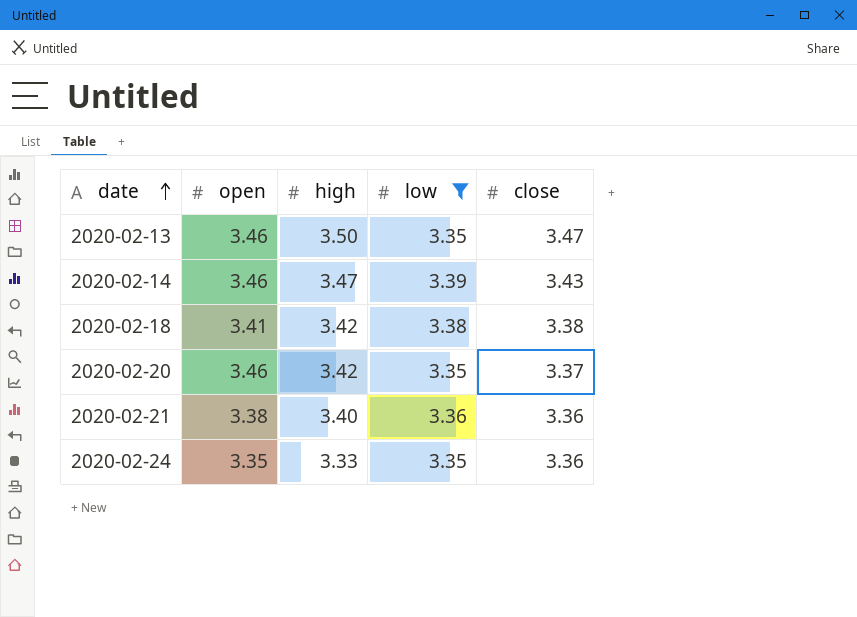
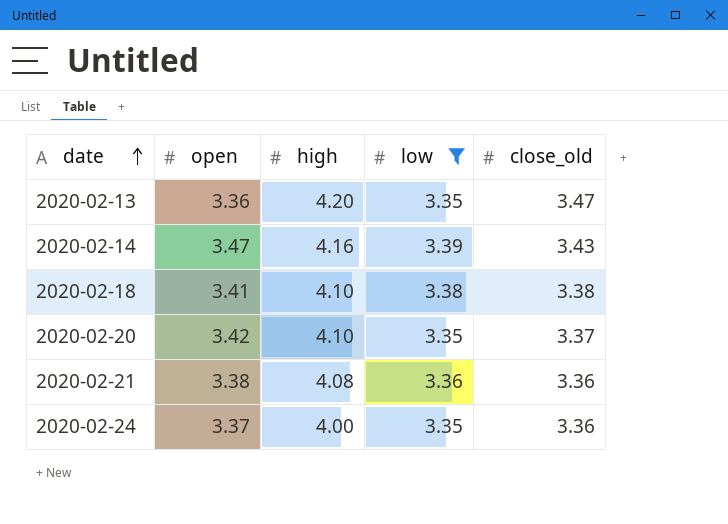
column name: close -> close_old
2020-02-13 | open: 3.46 -> 3.36
2020-02-13 | high: 3.50 -> 4.20
2020-02-14 | open: 3.46 -> 3.47
2020-02-14 | high: 3.47 -> 4.16
2020-02-18 | high: 3.42 -> 4.10
2020-02-20 | open: 3.46 -> 3.42
2020-02-20 | high: 3.42 -> 4.10
2020-02-21 | high: 3.40 -> 4.08
2020-02-24 | open: 3.35 -> 3.37
2020-02-24 | high: 3.33 -> 4.00

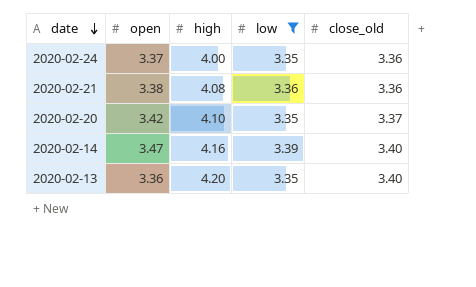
row order: date ascending -> date descending
row 2020-02-18: 3.41 | 4.10 | 3.38 | 3.38 -> none
2020-02-14 | close_old: 3.43 -> 3.40
2020-02-13 | close_old: 3.47 -> 3.40

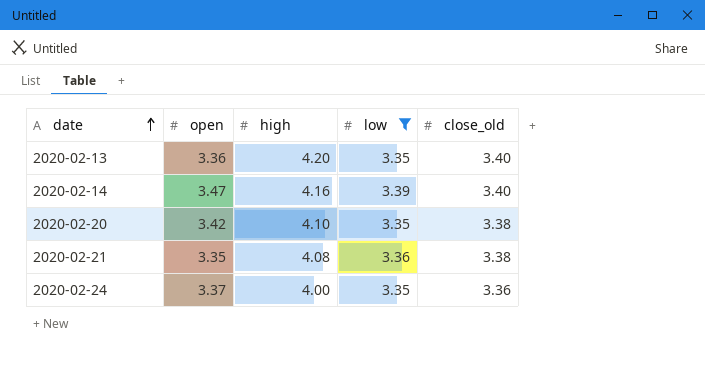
row order: date descending -> date ascending
2020-02-20 | close_old: 3.37 -> 3.38
2020-02-21 | open: 3.38 -> 3.35
2020-02-21 | close_old: 3.36 -> 3.38

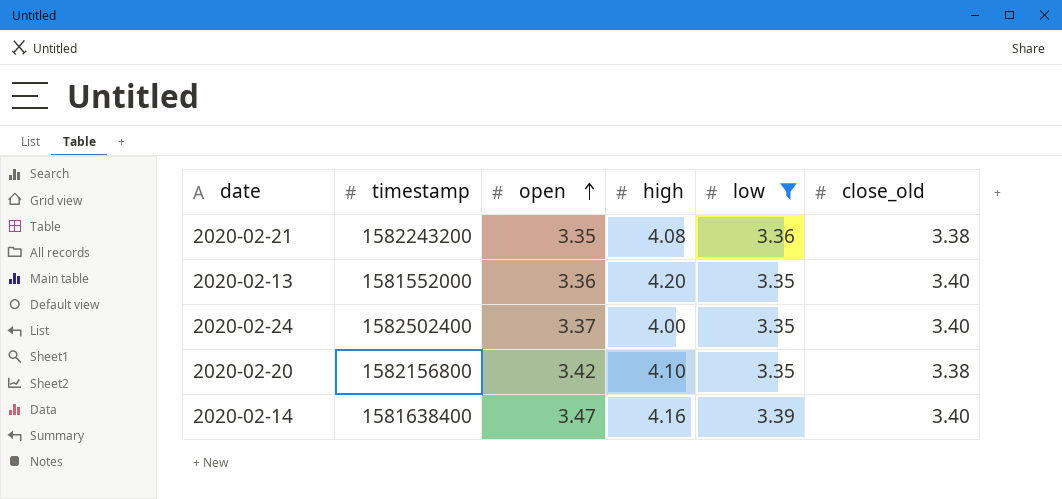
row order: date ascending -> open ascending
column timestamp | position: none -> 2
2020-02-24 | close_old: 3.36 -> 3.40

